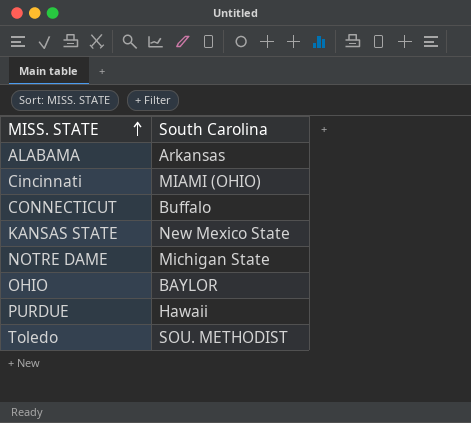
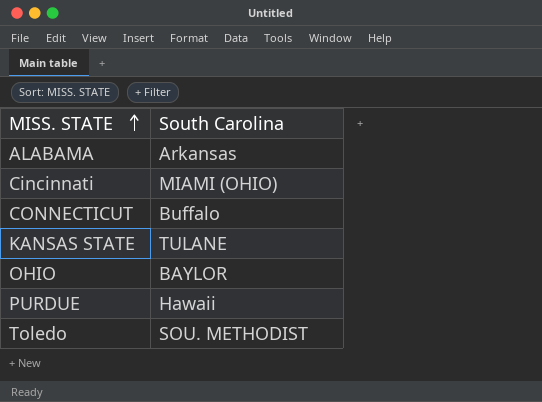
row NOTRE DAME: Michigan State -> none
KANSAS STATE | South Carolina: New Mexico State -> TULANE

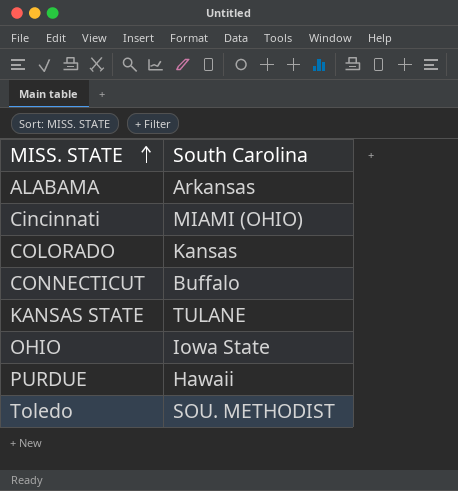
row COLORADO: none -> Kansas
OHIO | South Carolina: BAYLOR -> Iowa State

